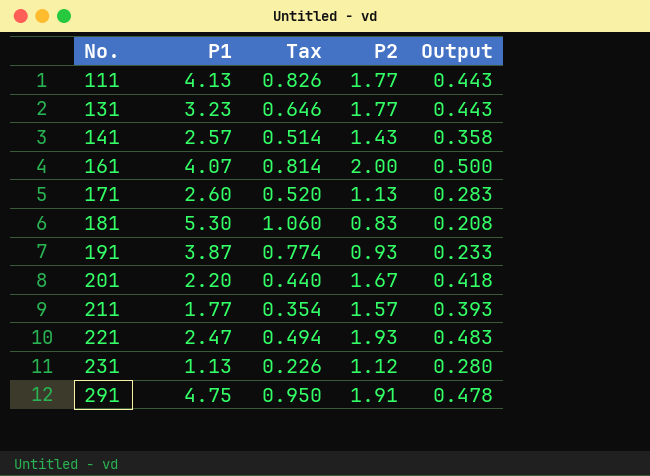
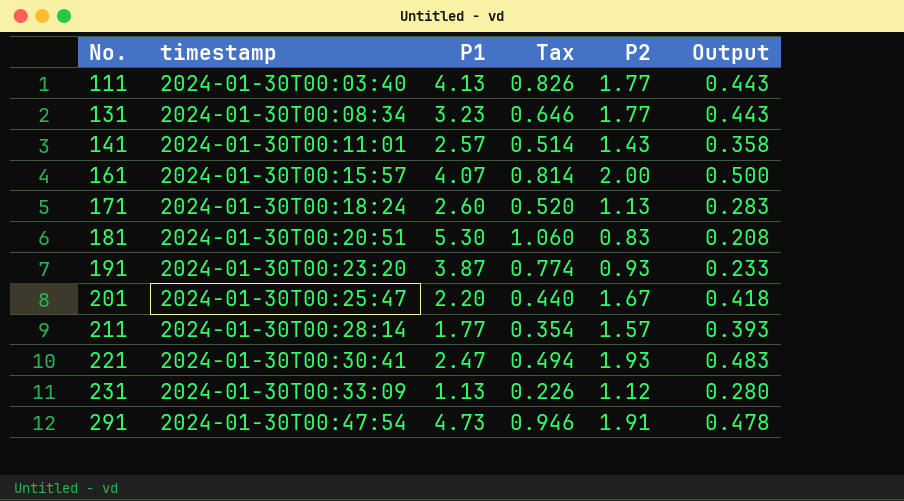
column timestamp | position: none -> 2
291 | P1: 4.75 -> 4.73
291 | Tax: 0.950 -> 0.946

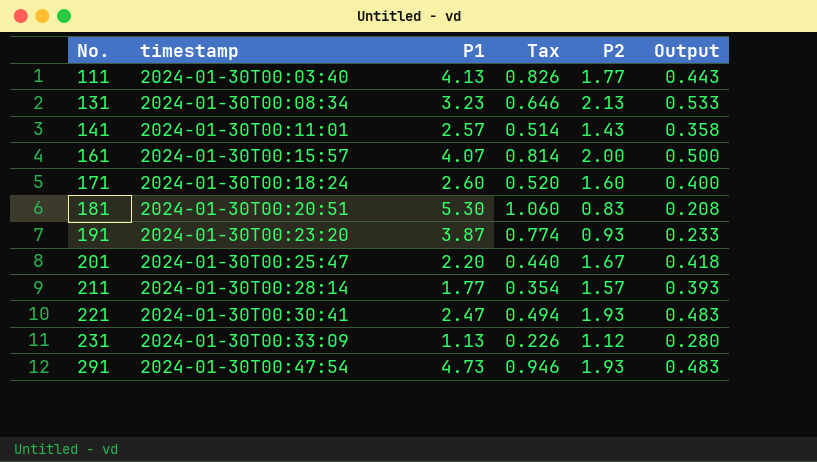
131 | P2: 1.77 -> 2.13
131 | Output: 0.443 -> 0.533
171 | P2: 1.13 -> 1.60
171 | Output: 0.283 -> 0.400
291 | P2: 1.91 -> 1.93
291 | Output: 0.478 -> 0.483

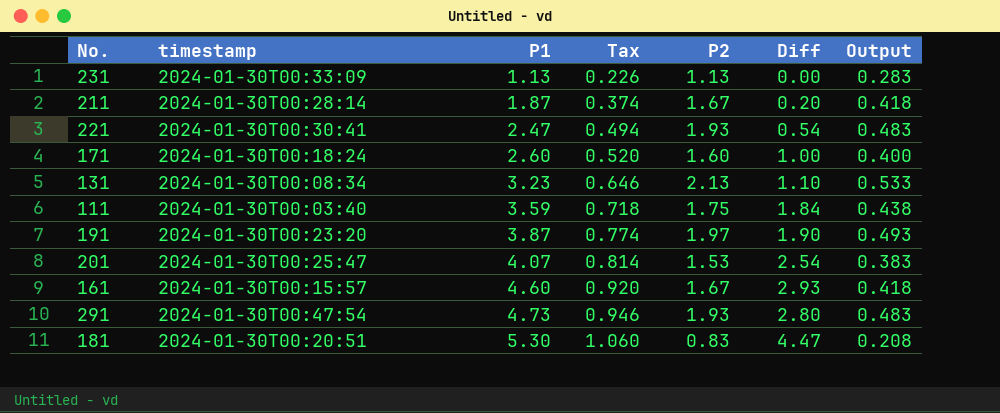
row order: No. ascending -> P1 ascending
column Diff | formula: none -> [P1] - [P2]
row 141: 2024-01-30T00:11:01 | 2.57 | 0.514 | 1.43 | 0.358 -> none
231 | P2: 1.12 -> 1.13
231 | Output: 0.280 -> 0.283
211 | P1: 1.77 -> 1.87
211 | Tax: 0.354 -> 0.374
211 | P2: 1.57 -> 1.67
211 | Output: 0.393 -> 0.418
111 | P1: 4.13 -> 3.59
111 | Tax: 0.826 -> 0.718
111 | P2: 1.77 -> 1.75
111 | Output: 0.443 -> 0.438
191 | P2: 0.93 -> 1.97
191 | Output: 0.233 -> 0.493
201 | P1: 2.20 -> 4.07
201 | Tax: 0.440 -> 0.814
201 | P2: 1.67 -> 1.53
201 | Output: 0.418 -> 0.383
161 | P1: 4.07 -> 4.60
161 | Tax: 0.814 -> 0.920
161 | P2: 2.00 -> 1.67
161 | Output: 0.500 -> 0.418

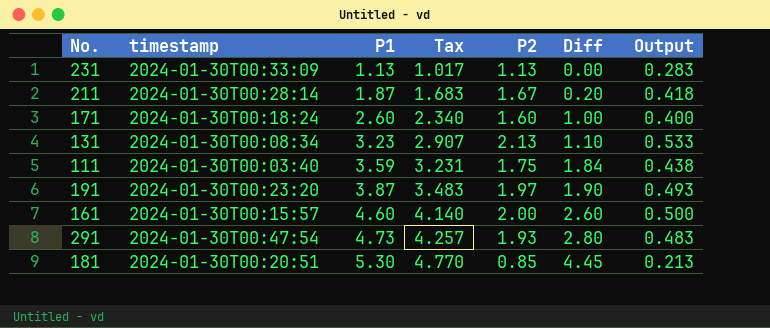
column Tax | formula: [P1] * 0.2 -> [P1] * 0.9
row 221: 2024-01-30T00:30:41 | 2.47 | 0.494 | 1.93 | 0.54 | 0.483 -> none
row 201: 2024-01-30T00:25:47 | 4.07 | 0.814 | 1.53 | 2.54 | 0.383 -> none
161 | P2: 1.67 -> 2.00
161 | Diff: 2.93 -> 2.60
161 | Output: 0.418 -> 0.500
181 | P2: 0.83 -> 0.85
181 | Diff: 4.47 -> 4.45
181 | Output: 0.208 -> 0.213

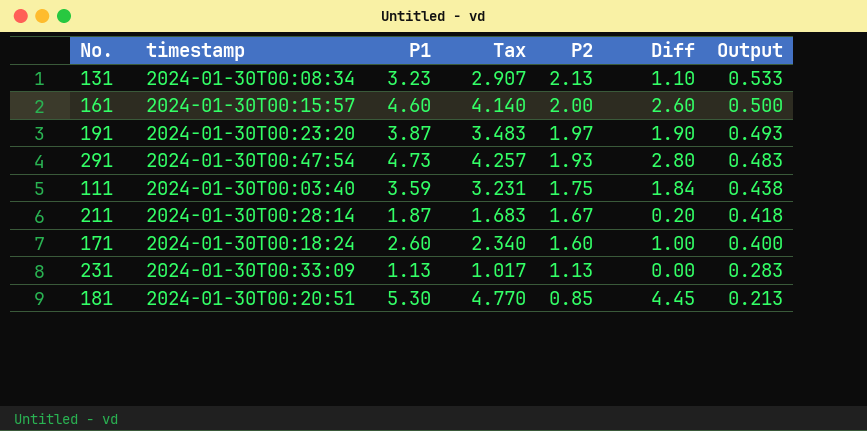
row order: P1 ascending -> P2 descending

